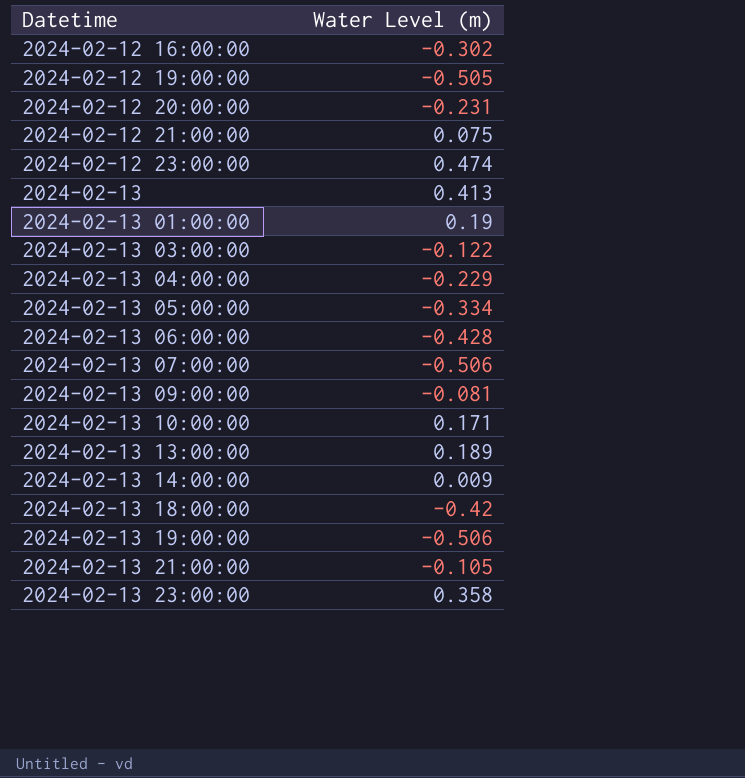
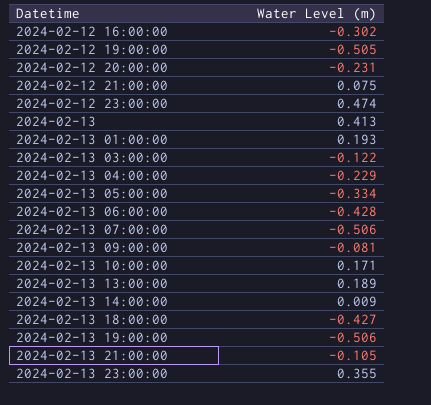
2024-02-13 01:00:00 | Water Level (m): 0.19 -> 0.193
2024-02-13 18:00:00 | Water Level (m): -0.42 -> -0.427
2024-02-13 23:00:00 | Water Level (m): 0.358 -> 0.355

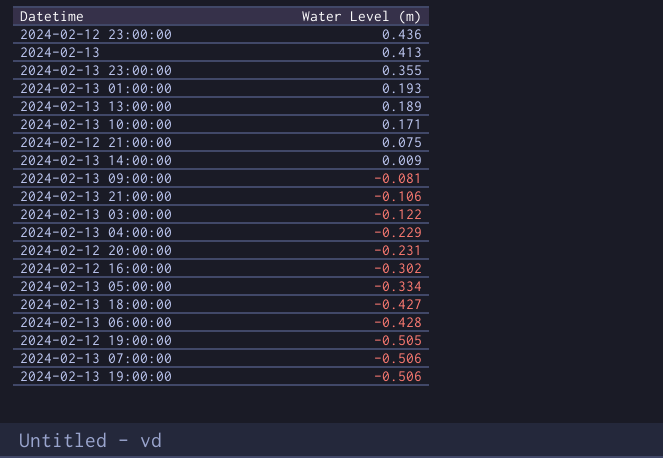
row order: Datetime ascending -> Water Level (m) descending
2024-02-12 23:00:00 | Water Level (m): 0.474 -> 0.436
2024-02-13 21:00:00 | Water Level (m): -0.105 -> -0.106

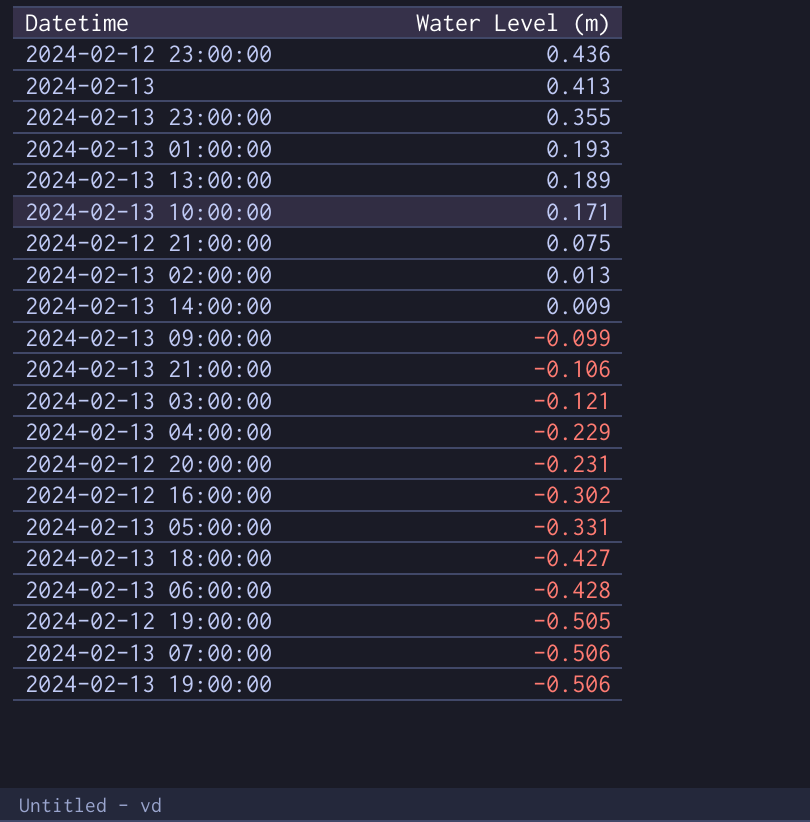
row 2024-02-13 02:00:00: none -> 0.013
2024-02-13 09:00:00 | Water Level (m): -0.081 -> -0.099
2024-02-13 03:00:00 | Water Level (m): -0.122 -> -0.121
2024-02-13 05:00:00 | Water Level (m): -0.334 -> -0.331

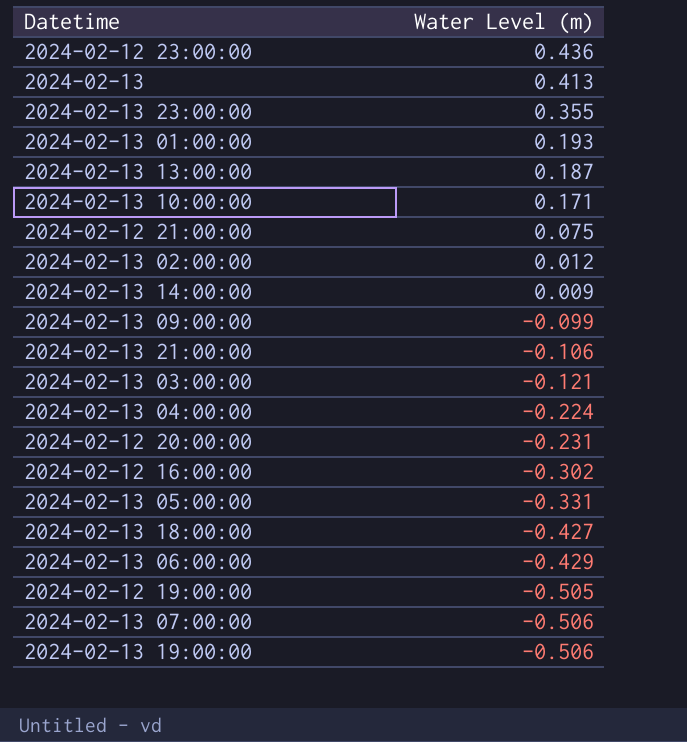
2024-02-13 13:00:00 | Water Level (m): 0.189 -> 0.187
2024-02-13 02:00:00 | Water Level (m): 0.013 -> 0.012
2024-02-13 04:00:00 | Water Level (m): -0.229 -> -0.224
2024-02-13 06:00:00 | Water Level (m): -0.428 -> -0.429

